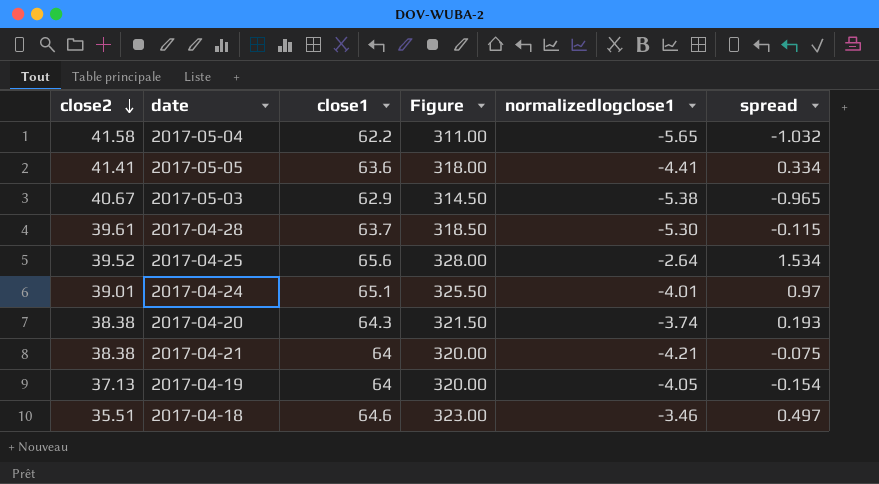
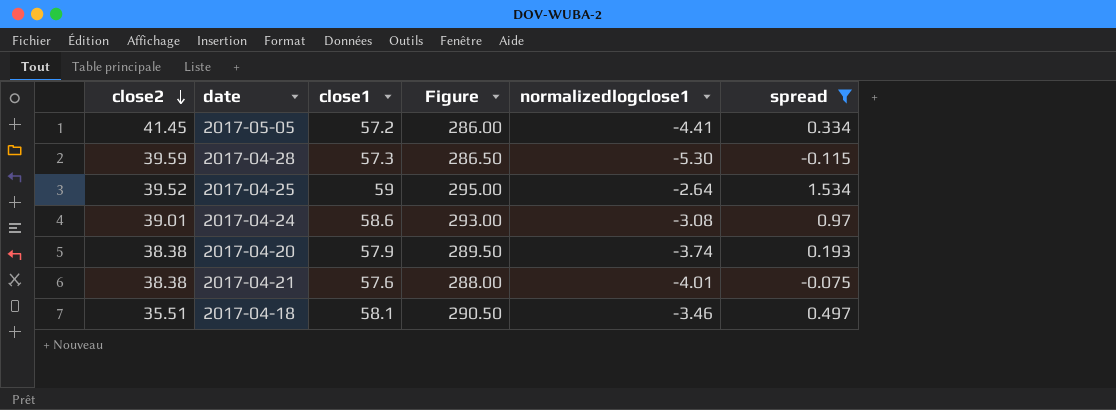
filter: none -> spread >= -0.115
2017-05-05 | close2: 41.41 -> 41.45
2017-05-05 | close1: 63.6 -> 57.2
2017-05-05 | Figure: 318.00 -> 286.00
2017-04-28 | close2: 39.61 -> 39.59
2017-04-28 | close1: 63.7 -> 57.3
2017-04-28 | Figure: 318.50 -> 286.50
2017-04-25 | close1: 65.6 -> 59
2017-04-25 | Figure: 328.00 -> 295.00
2017-04-24 | close1: 65.1 -> 58.6
2017-04-24 | Figure: 325.50 -> 293.00
2017-04-24 | normalizedlogclose1: -4.01 -> -3.08
2017-04-20 | close1: 64.3 -> 57.9
2017-04-20 | Figure: 321.50 -> 289.50
2017-04-21 | close1: 64 -> 57.6
2017-04-21 | Figure: 320.00 -> 288.00
2017-04-21 | normalizedlogclose1: -4.21 -> -4.01
2017-04-18 | close1: 64.6 -> 58.1
2017-04-18 | Figure: 323.00 -> 290.50

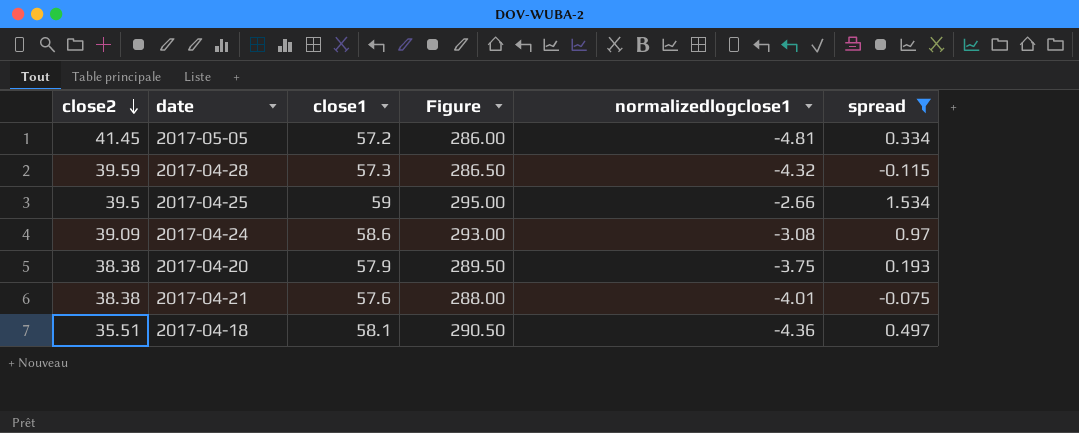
2017-05-05 | normalizedlogclose1: -4.41 -> -4.81
2017-04-28 | normalizedlogclose1: -5.30 -> -4.32
2017-04-25 | close2: 39.52 -> 39.5
2017-04-25 | normalizedlogclose1: -2.64 -> -2.66
2017-04-24 | close2: 39.01 -> 39.09
2017-04-20 | normalizedlogclose1: -3.74 -> -3.75
2017-04-18 | normalizedlogclose1: -3.46 -> -4.36

